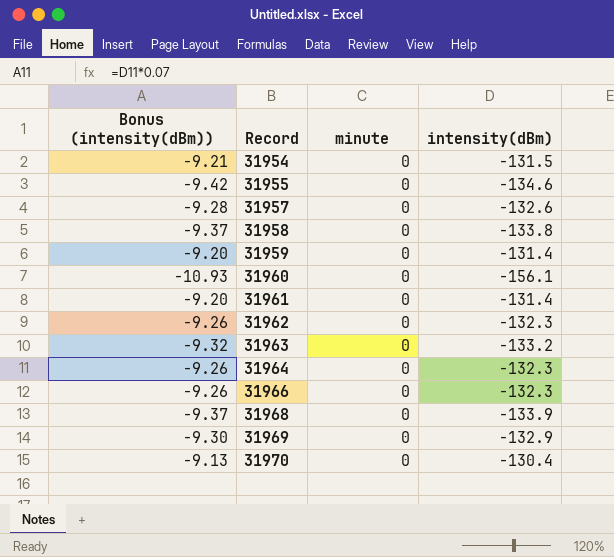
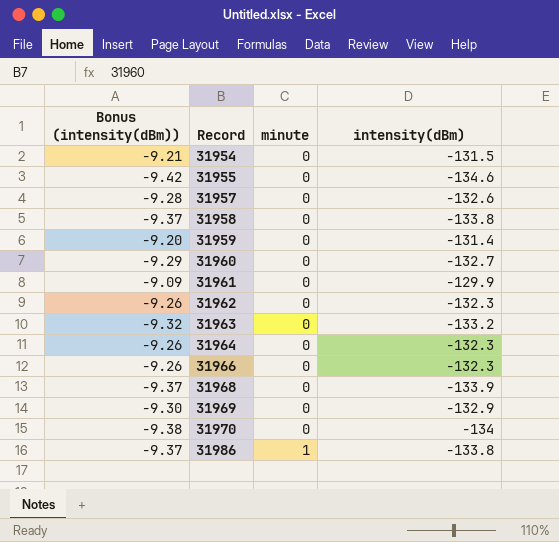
31960 | Bonus (intensity(dBm)): -10.93 -> -9.29
31960 | intensity(dBm): -156.1 -> -132.7
31961 | Bonus (intensity(dBm)): -9.20 -> -9.09
31961 | intensity(dBm): -131.4 -> -129.9
31970 | Bonus (intensity(dBm)): -9.13 -> -9.38
31970 | intensity(dBm): -130.4 -> -134
row 31986: none -> -9.37 | 1 | -133.8

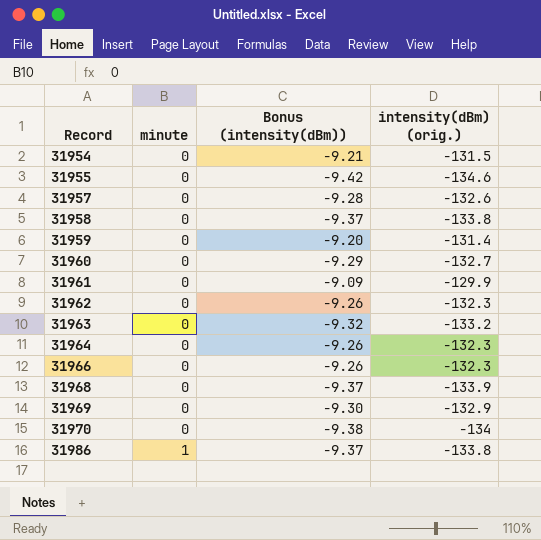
column Bonus (intensity(dBm)) | position: 1 -> 3
column name: intensity(dBm) -> intensity(dBm) (orig.)

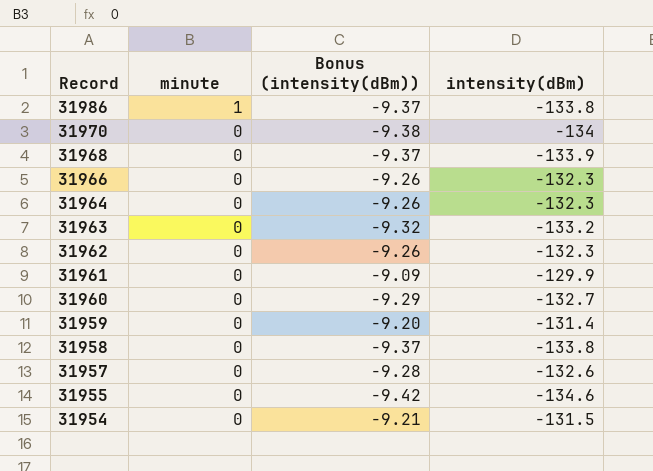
row order: Record ascending -> Record descending
column name: intensity(dBm) (orig.) -> intensity(dBm)
row 31969: 0 | -9.30 | -132.9 -> none

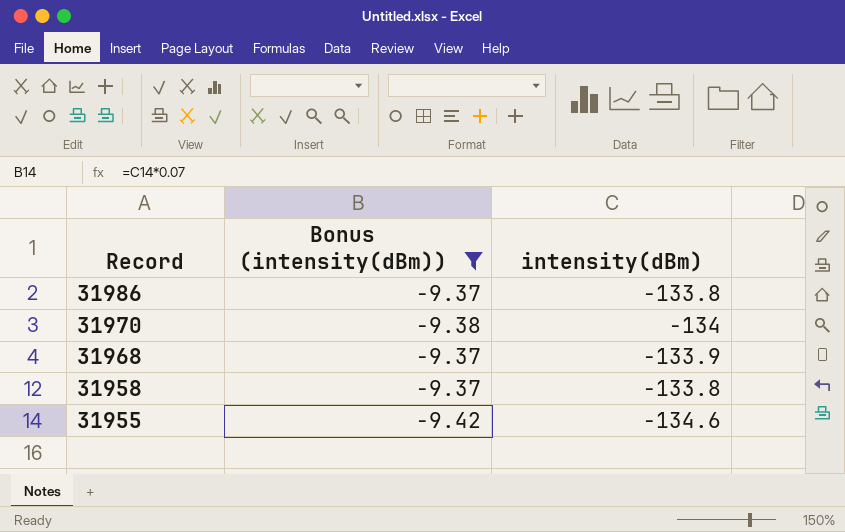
filter: none -> Bonus (intensity(dBm)) <= -9.37
column minute | position: 2 -> none

